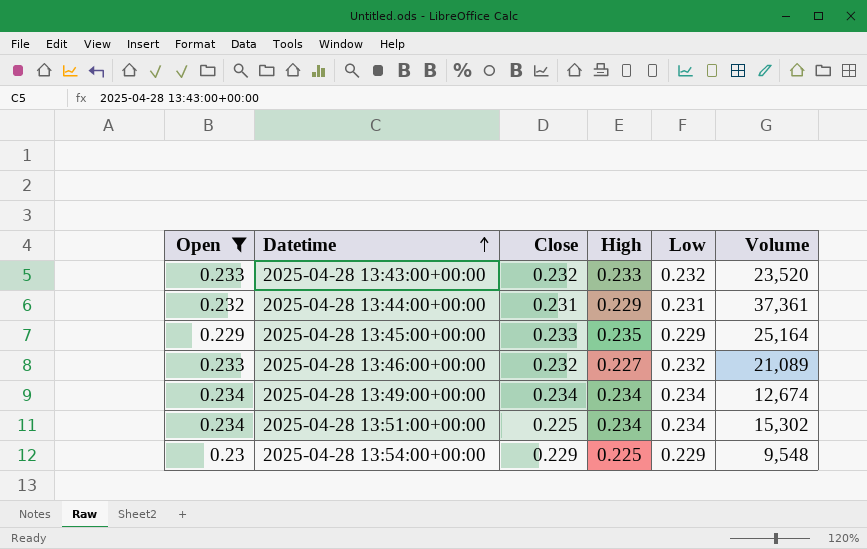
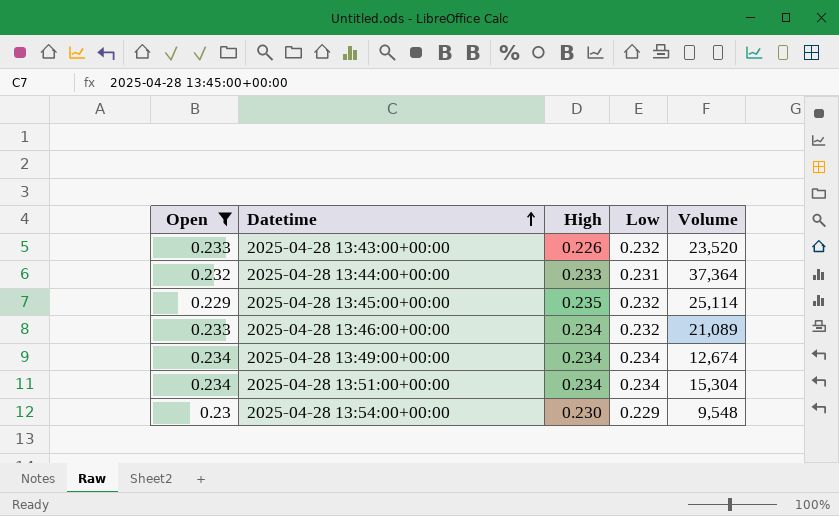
column Close | position: 3 -> none
2025-04-28 13:43:00+00:00 | High: 0.233 -> 0.226
2025-04-28 13:44:00+00:00 | High: 0.229 -> 0.233
2025-04-28 13:44:00+00:00 | Volume: 37,361 -> 37,364
2025-04-28 13:45:00+00:00 | Low: 0.229 -> 0.232
2025-04-28 13:45:00+00:00 | Volume: 25,164 -> 25,114
2025-04-28 13:46:00+00:00 | High: 0.227 -> 0.234
2025-04-28 13:51:00+00:00 | Volume: 15,302 -> 15,304
2025-04-28 13:54:00+00:00 | High: 0.225 -> 0.230

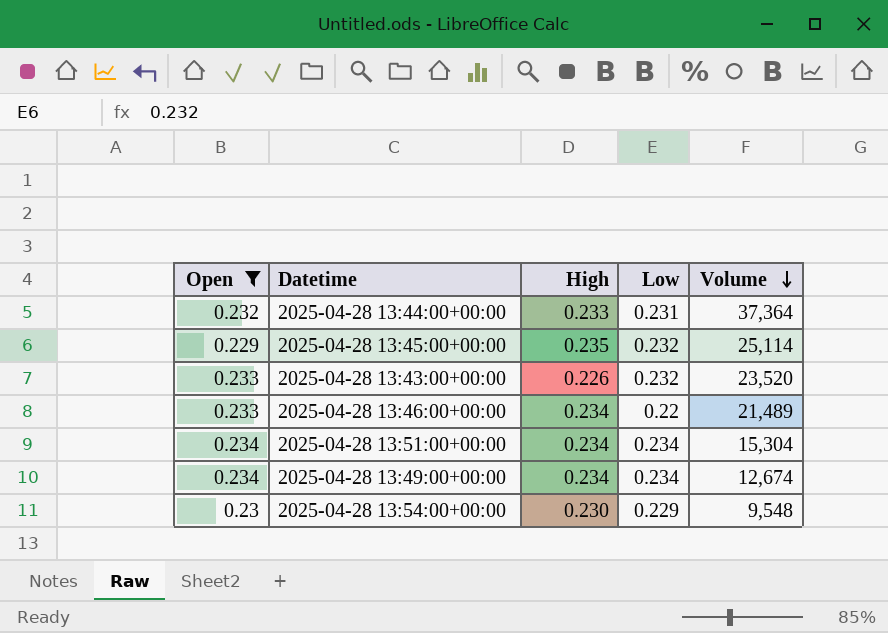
row order: Datetime ascending -> Volume descending
2025-04-28 13:46:00+00:00 | Low: 0.232 -> 0.22
2025-04-28 13:46:00+00:00 | Volume: 21,089 -> 21,489

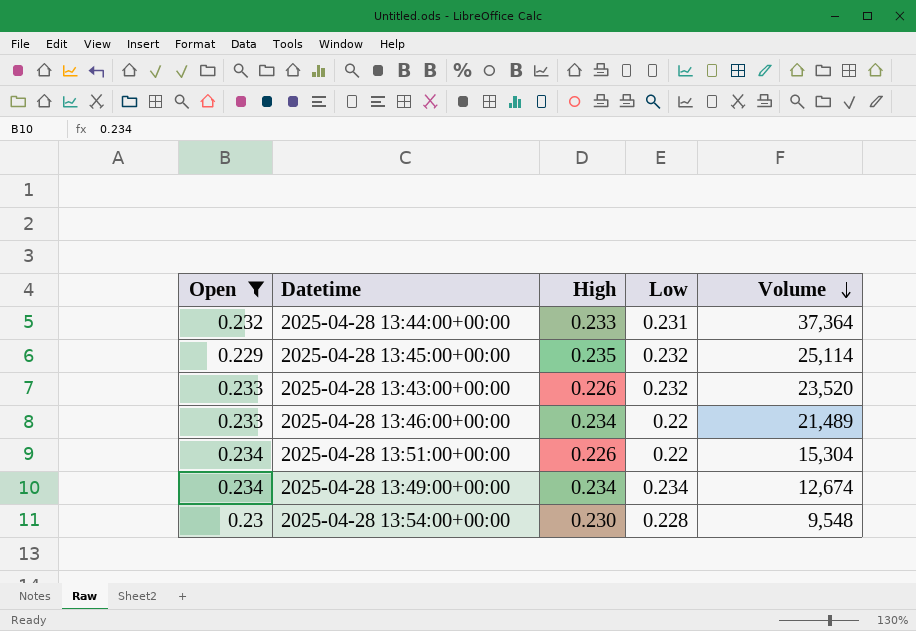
2025-04-28 13:51:00+00:00 | High: 0.234 -> 0.226
2025-04-28 13:51:00+00:00 | Low: 0.234 -> 0.22
2025-04-28 13:54:00+00:00 | Low: 0.229 -> 0.228

